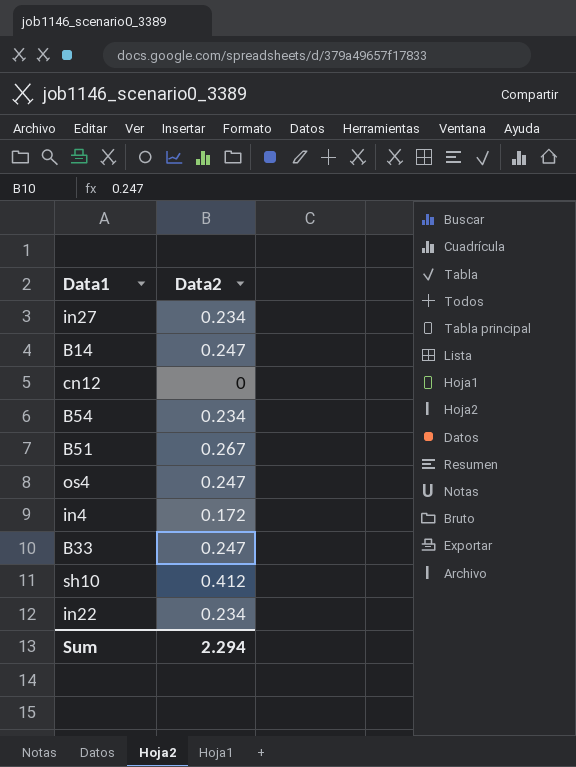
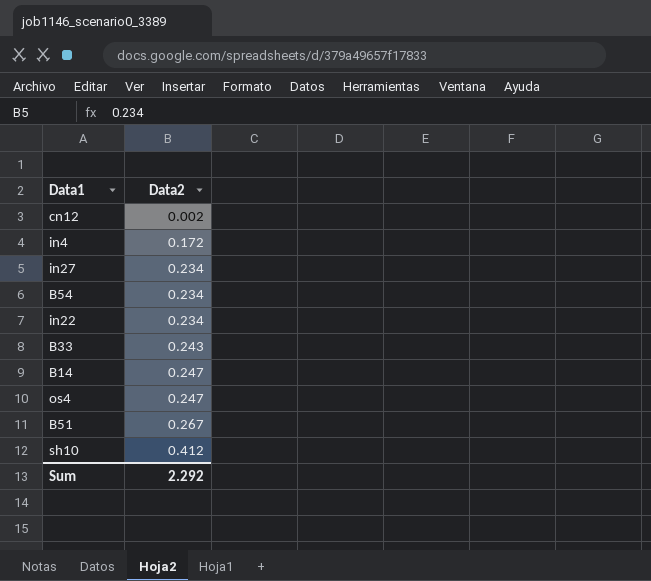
row order: none -> Data2 ascending
cn12 | Data2: 0 -> 0.002
B33 | Data2: 0.247 -> 0.243
Sum | Data2: 2.294 -> 2.292

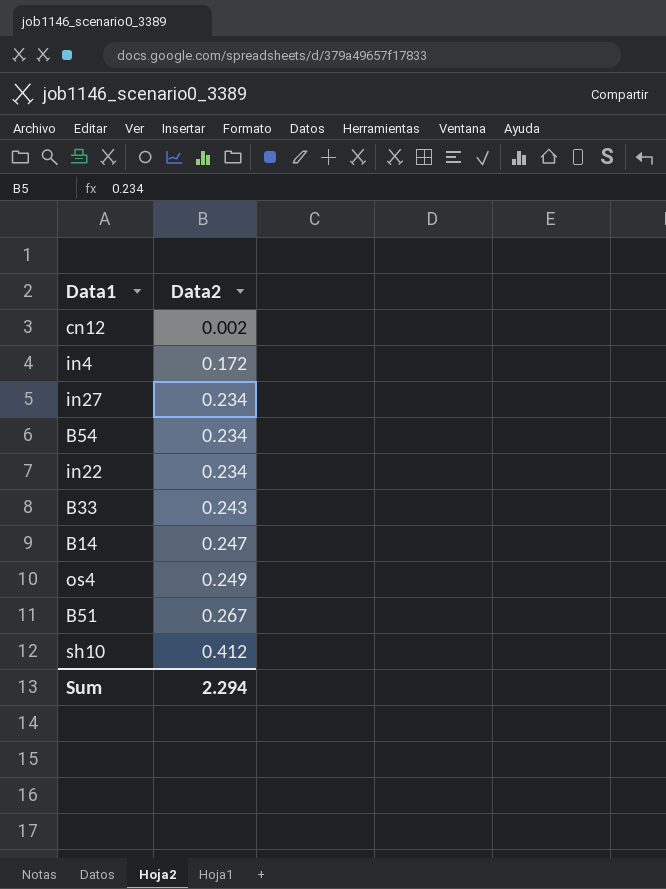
os4 | Data2: 0.247 -> 0.249
Sum | Data2: 2.292 -> 2.294

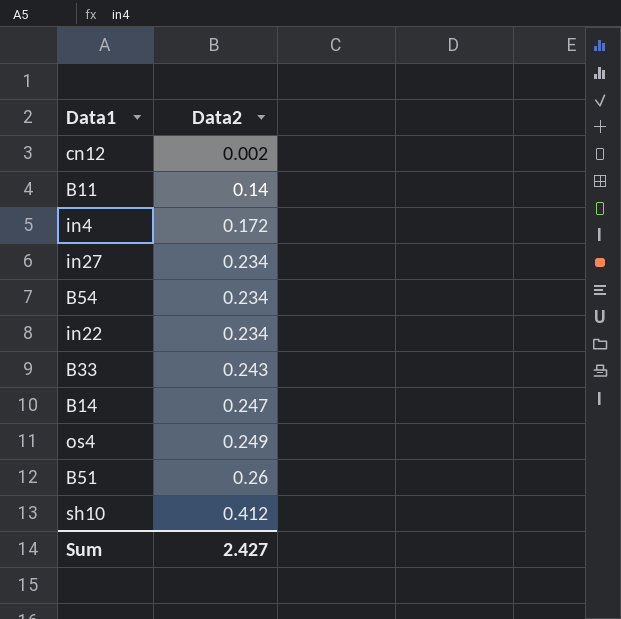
row B11: none -> 0.14
B51 | Data2: 0.267 -> 0.26
Sum | Data2: 2.294 -> 2.427

